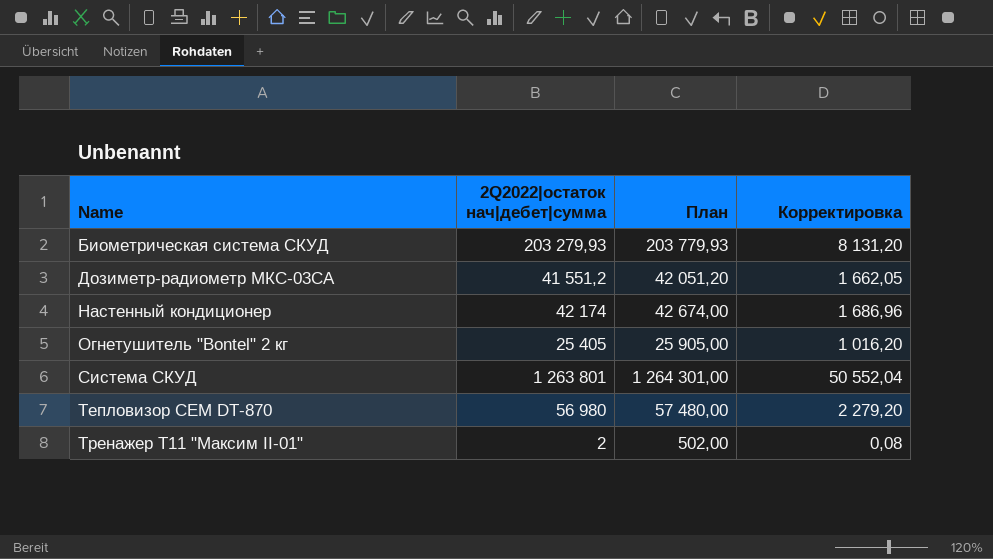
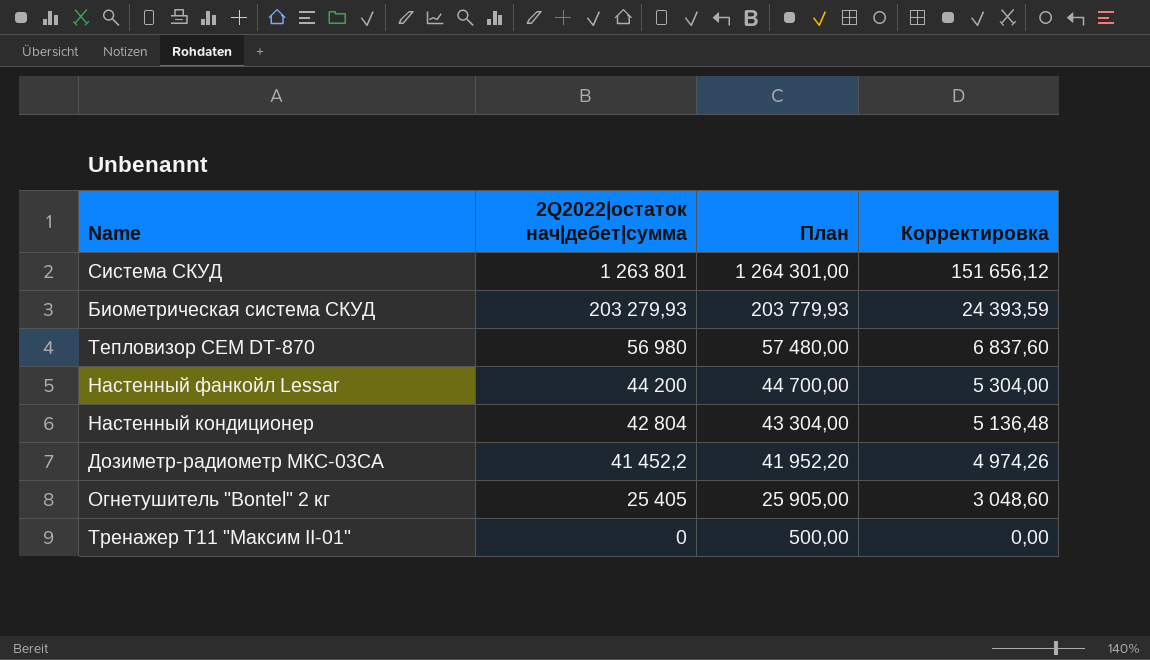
row order: Name ascending -> 2Q2022|остаток нач|дебет|сумма descending
column Корректировка | formula: [2Q2022|остаток нач|дебет|сумма] * 0,04 -> [2Q2022|остаток нач|дебет|сумма] * 0,12
row Настенный фанкойл Lessar: none -> 44 200 | 44 700,00 | 5 304,00
Настенный кондиционер | 2Q2022|остаток нач|дебет|сумма: 42 174 -> 42 804
Настенный кондиционер | План: 42 674,00 -> 43 304,00
Дозиметр-радиометр МКС-03СА | 2Q2022|остаток нач|дебет|сумма: 41 551,2 -> 41 452,2
Дозиметр-радиометр МКС-03СА | План: 42 051,20 -> 41 952,20
Тренажер Т11 "Максим II-01" | 2Q2022|остаток нач|дебет|сумма: 2 -> 0
Тренажер Т11 "Максим II-01" | План: 502,00 -> 500,00

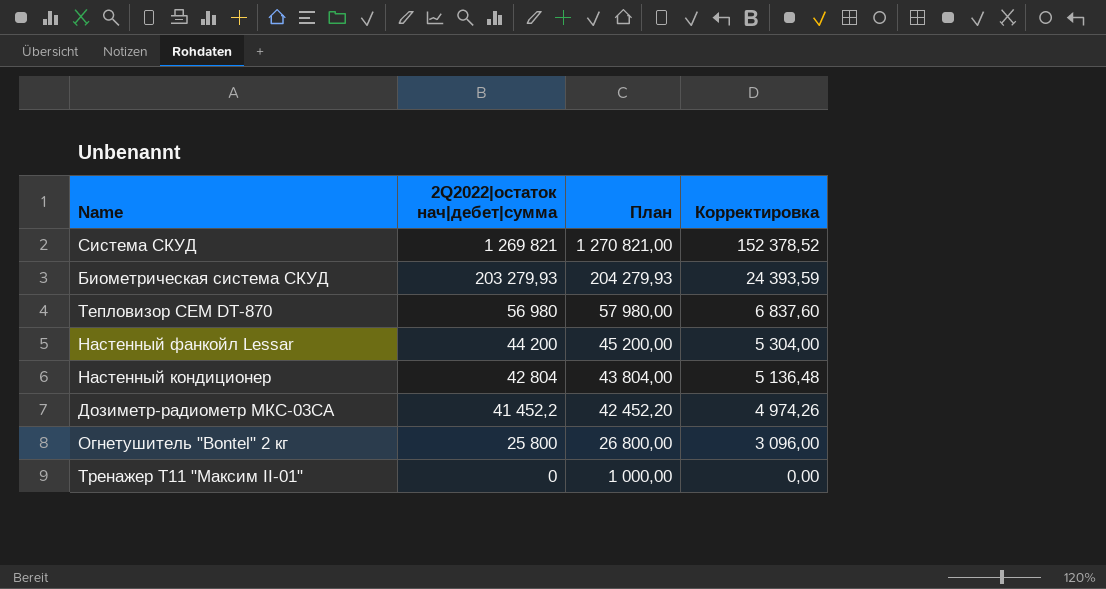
column План | formula: [2Q2022|остаток нач|дебет|сумма] + 500 -> [2Q2022|остаток нач|дебет|сумма] + 1000
Система СКУД | 2Q2022|остаток нач|дебет|сумма: 1 263 801 -> 1 269 821
Система СКУД | Корректировка: 151 656,12 -> 152 378,52
Огнетушитель "Bontel" 2 кг | 2Q2022|остаток нач|дебет|сумма: 25 405 -> 25 800
Огнетушитель "Bontel" 2 кг | Корректировка: 3 048,60 -> 3 096,00

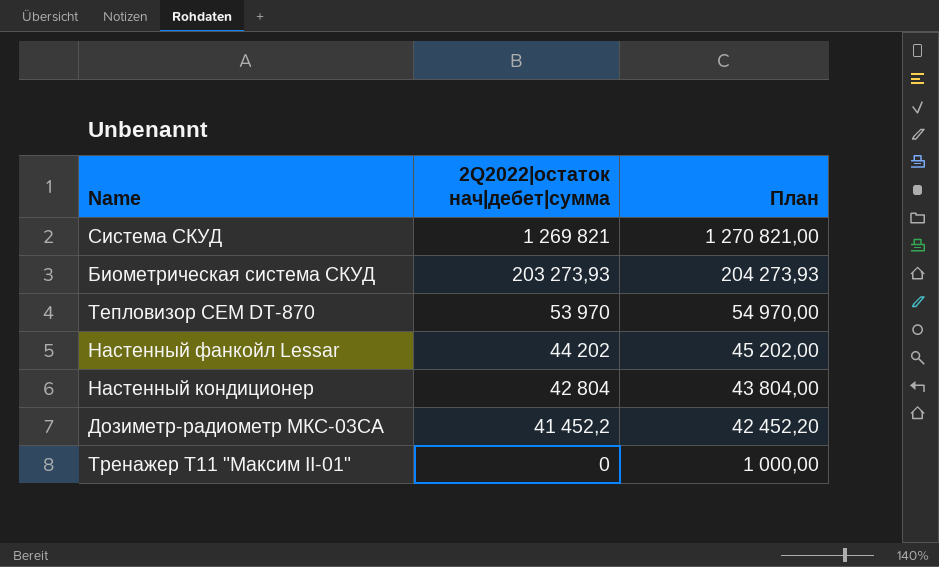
column Корректировка | formula: [2Q2022|остаток нач|дебет|сумма] * 0,12 -> none
row Огнетушитель "Bontel" 2 кг: 25 800 | 26 800,00 | 3 096,00 -> none
Биометрическая система СКУД | 2Q2022|остаток нач|дебет|сумма: 203 279,93 -> 203 273,93
Биометрическая система СКУД | План: 204 279,93 -> 204 273,93
Тепловизор CEM DT-870 | 2Q2022|остаток нач|дебет|сумма: 56 980 -> 53 970
Тепловизор CEM DT-870 | План: 57 980,00 -> 54 970,00
Настенный фанкойл Lessar | 2Q2022|остаток нач|дебет|сумма: 44 200 -> 44 202
Настенный фанкойл Lessar | План: 45 200,00 -> 45 202,00

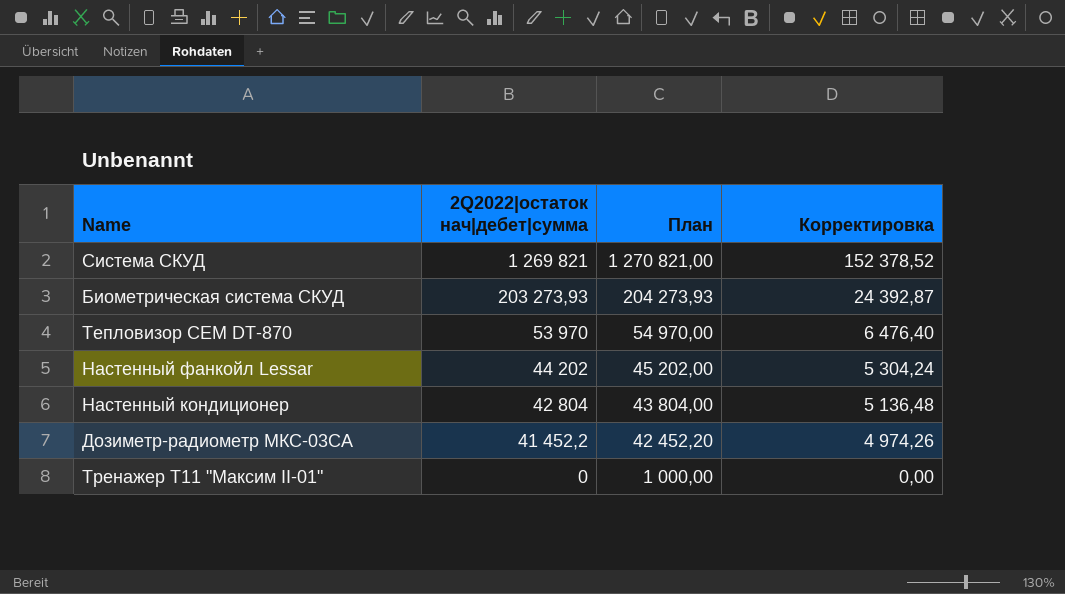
column Корректировка | formula: none -> [2Q2022|остаток нач|дебет|сумма] * 0,12

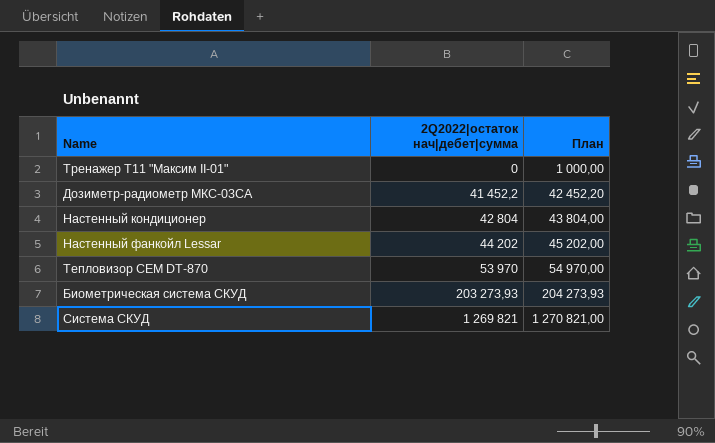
row order: 2Q2022|остаток нач|дебет|сумма descending -> 2Q2022|остаток нач|дебет|сумма ascending
column Корректировка | formula: [2Q2022|остаток нач|дебет|сумма] * 0,12 -> none

